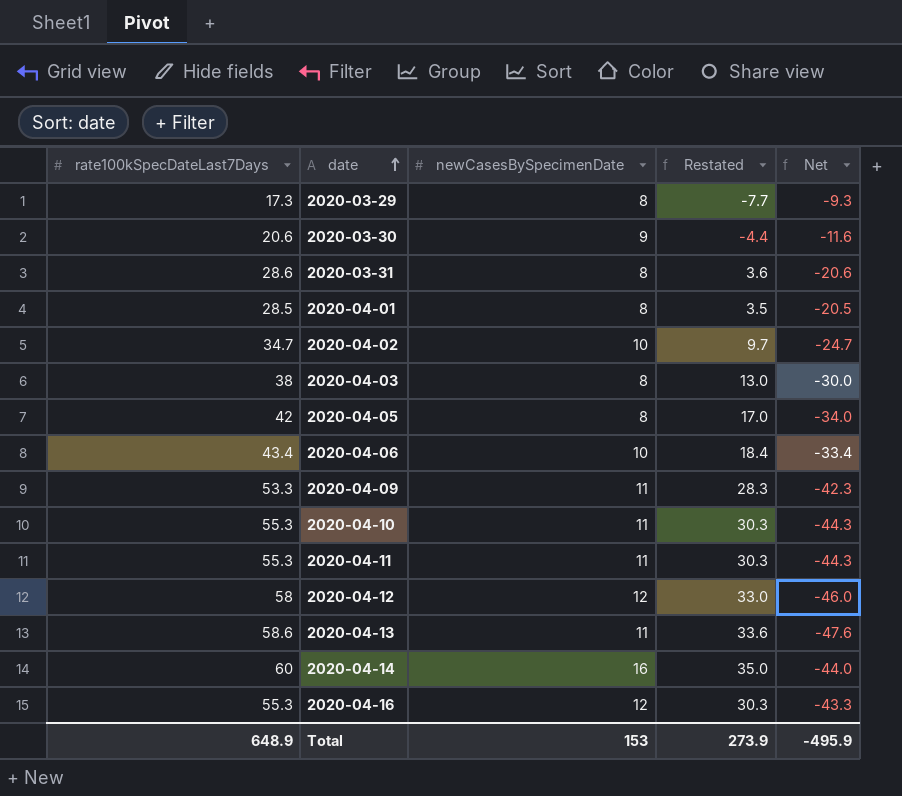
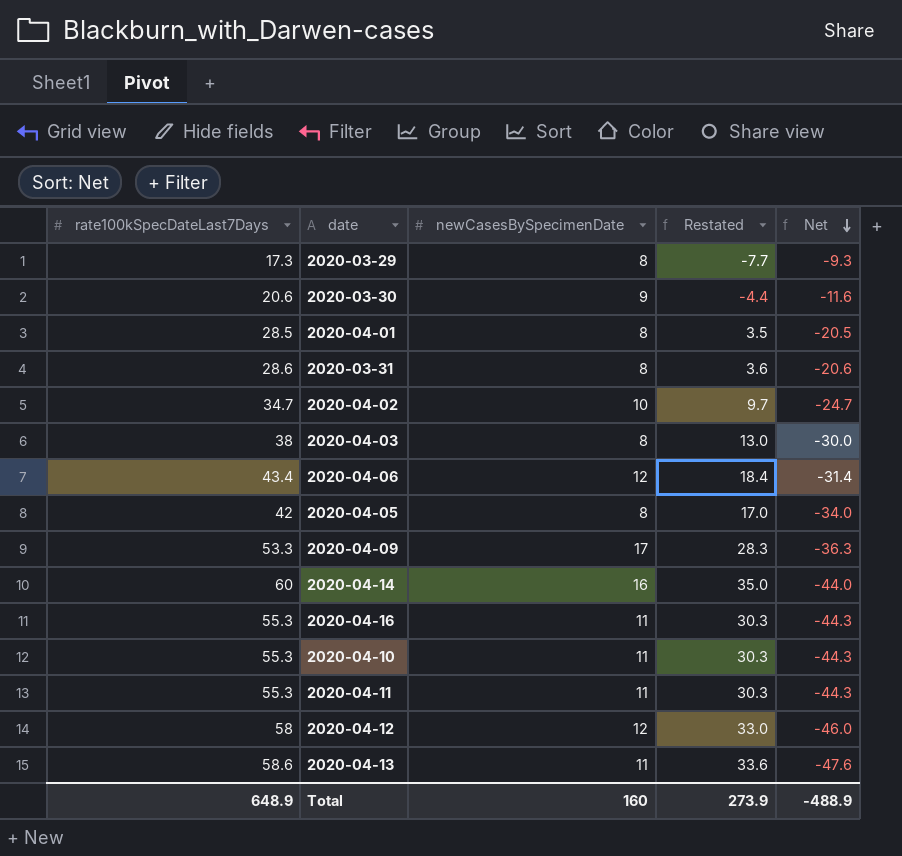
row order: date ascending -> Net descending
2020-04-06 | newCasesBySpecimenDate: 10 -> 12
2020-04-06 | Net: -33.4 -> -31.4
2020-04-09 | newCasesBySpecimenDate: 11 -> 17
2020-04-09 | Net: -42.3 -> -36.3
2020-04-16 | newCasesBySpecimenDate: 12 -> 11
2020-04-16 | Net: -43.3 -> -44.3
Total | newCasesBySpecimenDate: 153 -> 160
Total | Net: -495.9 -> -488.9

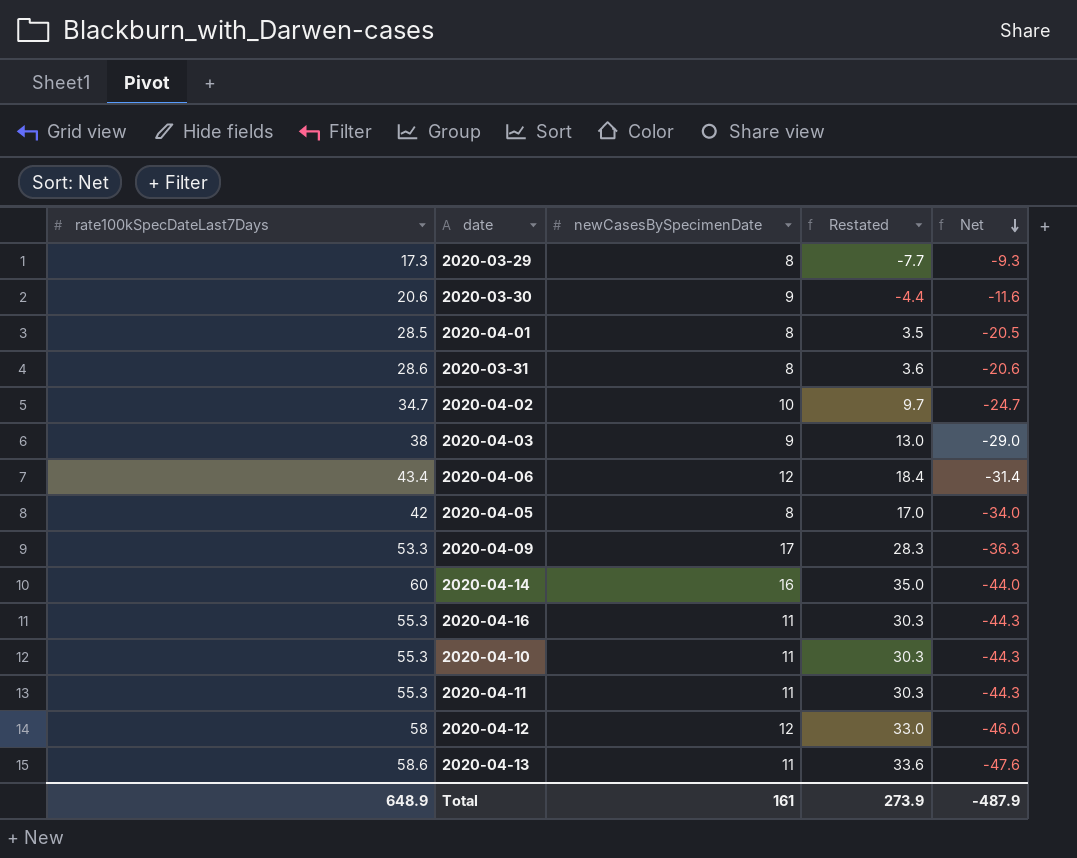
2020-04-03 | newCasesBySpecimenDate: 8 -> 9
2020-04-03 | Net: -30.0 -> -29.0
Total | newCasesBySpecimenDate: 160 -> 161
Total | Net: -488.9 -> -487.9

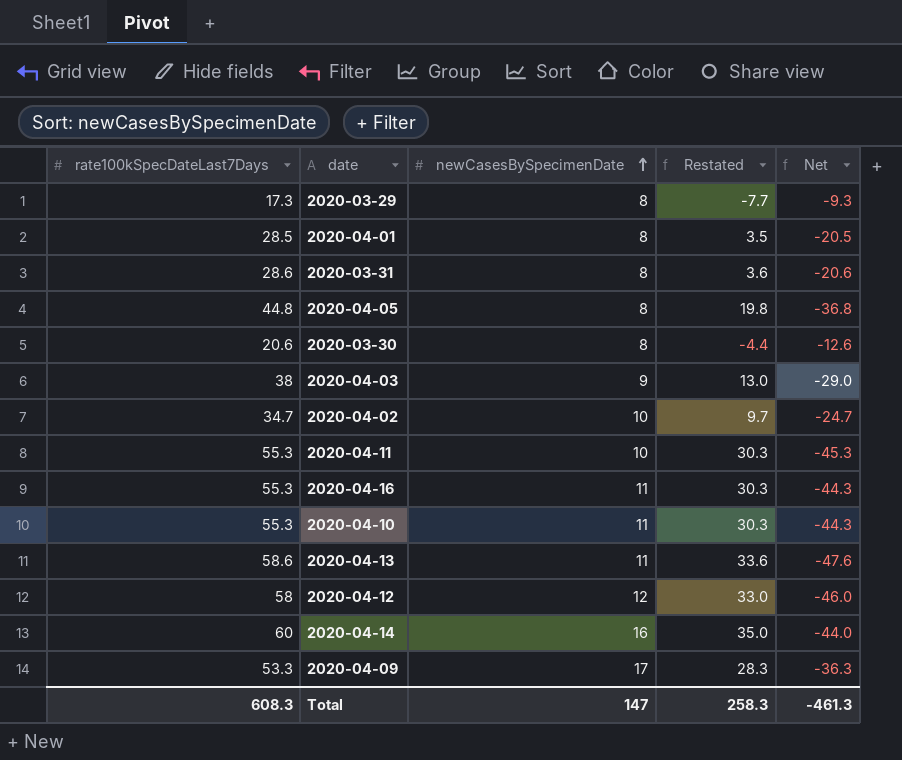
row order: Net descending -> newCasesBySpecimenDate ascending
row 2020-04-06: 43.4 | 12 | 18.4 | -31.4 -> none
2020-04-05 | rate100kSpecDateLast7Days: 42 -> 44.8
2020-04-05 | Restated: 17.0 -> 19.8
2020-04-05 | Net: -34.0 -> -36.8
2020-03-30 | newCasesBySpecimenDate: 9 -> 8
2020-03-30 | Net: -11.6 -> -12.6
2020-04-11 | newCasesBySpecimenDate: 11 -> 10
2020-04-11 | Net: -44.3 -> -45.3
Total | rate100kSpecDateLast7Days: 648.9 -> 608.3
Total | newCasesBySpecimenDate: 161 -> 147
Total | Restated: 273.9 -> 258.3
Total | Net: -487.9 -> -461.3

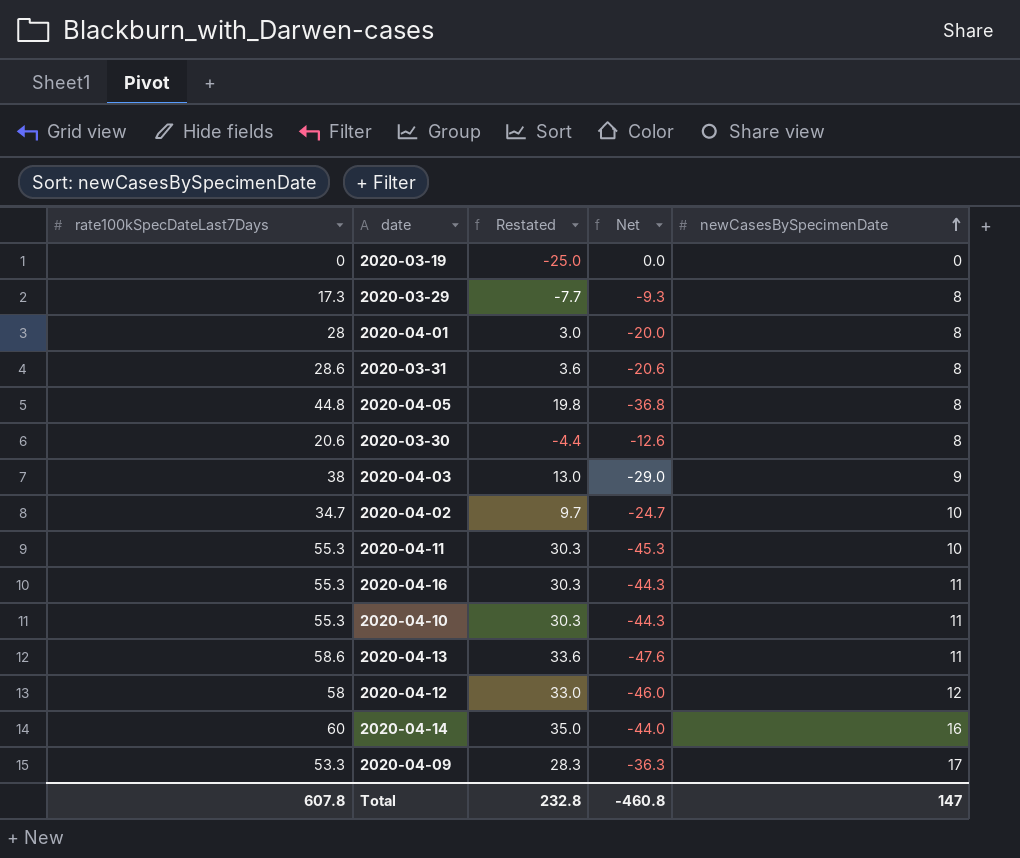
column newCasesBySpecimenDate | position: 3 -> 5
row 2020-03-19: none -> 0 | -25.0 | 0.0 | 0
2020-04-01 | rate100kSpecDateLast7Days: 28.5 -> 28
2020-04-01 | Restated: 3.5 -> 3.0
2020-04-01 | Net: -20.5 -> -20.0
Total | rate100kSpecDateLast7Days: 608.3 -> 607.8
Total | Restated: 258.3 -> 232.8
Total | Net: -461.3 -> -460.8

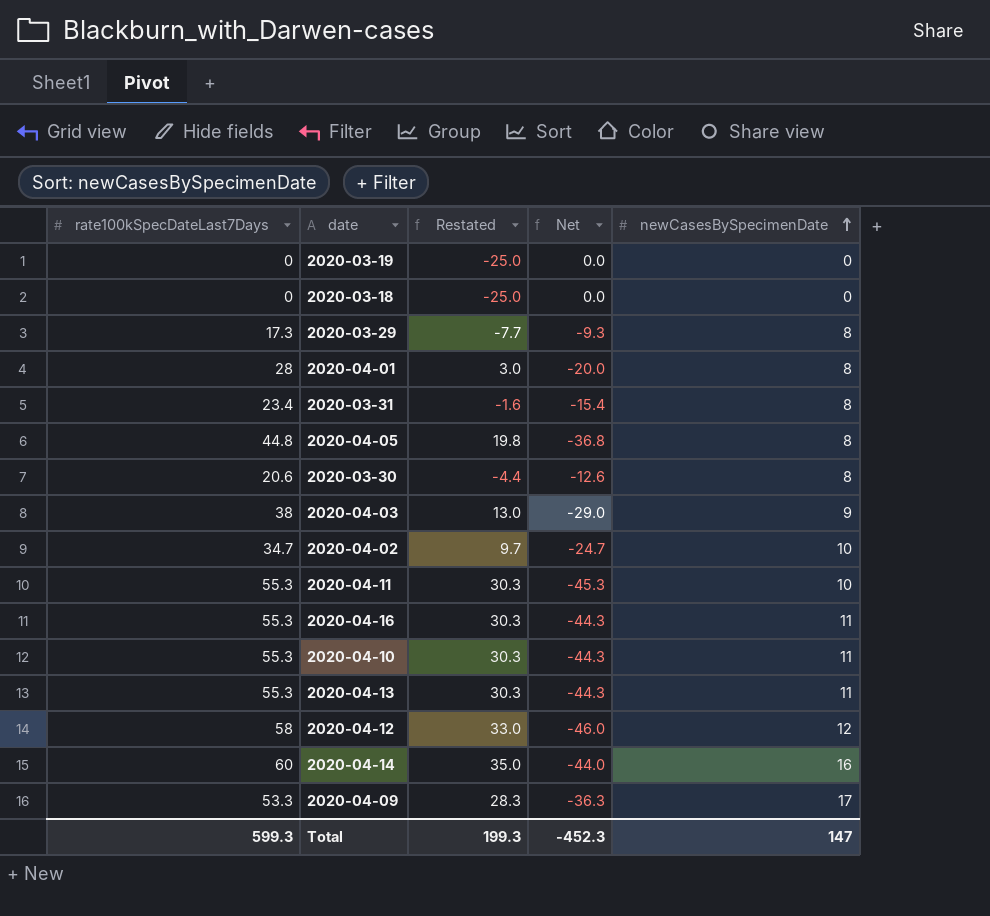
row 2020-03-18: none -> 0 | -25.0 | 0.0 | 0
2020-03-31 | rate100kSpecDateLast7Days: 28.6 -> 23.4
2020-03-31 | Restated: 3.6 -> -1.6
2020-03-31 | Net: -20.6 -> -15.4
2020-04-13 | rate100kSpecDateLast7Days: 58.6 -> 55.3
2020-04-13 | Restated: 33.6 -> 30.3
2020-04-13 | Net: -47.6 -> -44.3
Total | rate100kSpecDateLast7Days: 607.8 -> 599.3
Total | Restated: 232.8 -> 199.3
Total | Net: -460.8 -> -452.3

